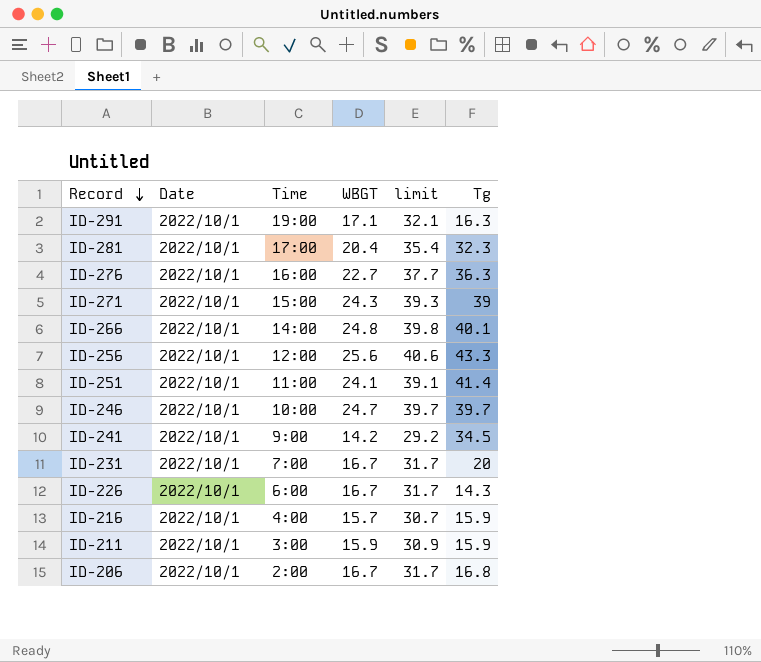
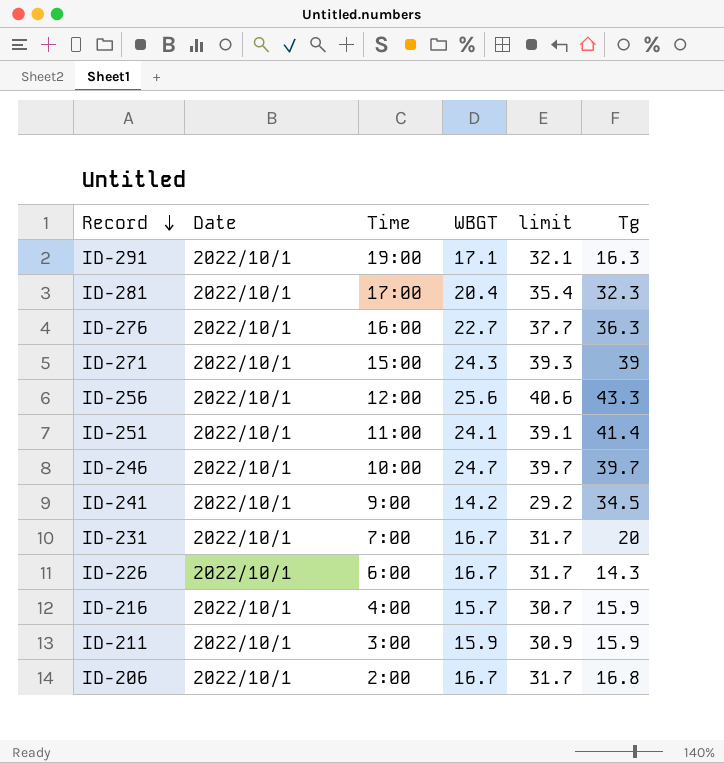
row ID-266: 2022/10/1 | 14:00 | 24.8 | 39.8 | 40.1 -> none

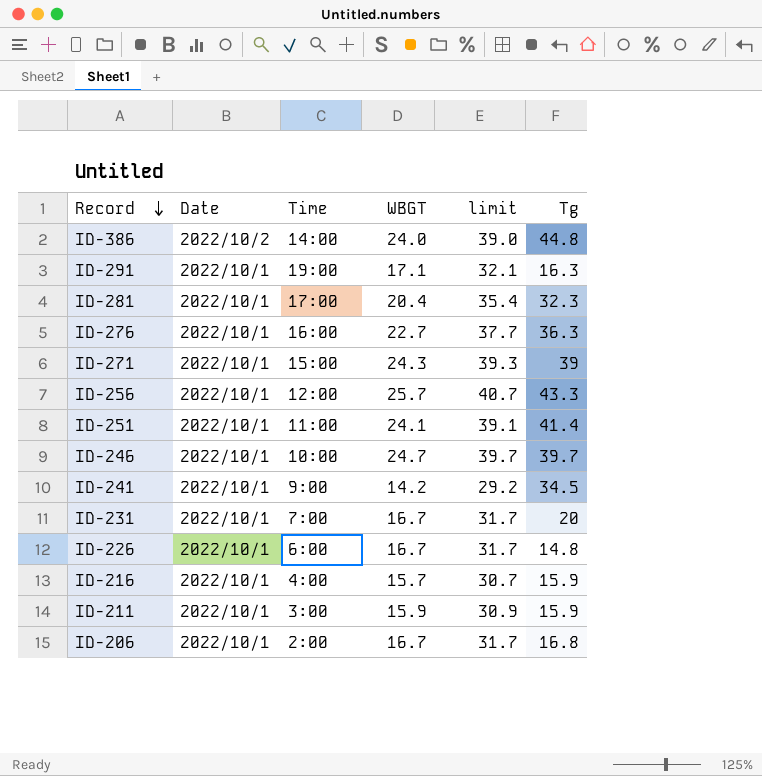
row ID-386: none -> 2022/10/2 | 14:00 | 24.0 | 39.0 | 44.8
ID-256 | WBGT: 25.6 -> 25.7
ID-256 | limit: 40.6 -> 40.7
ID-226 | Tg: 14.3 -> 14.8

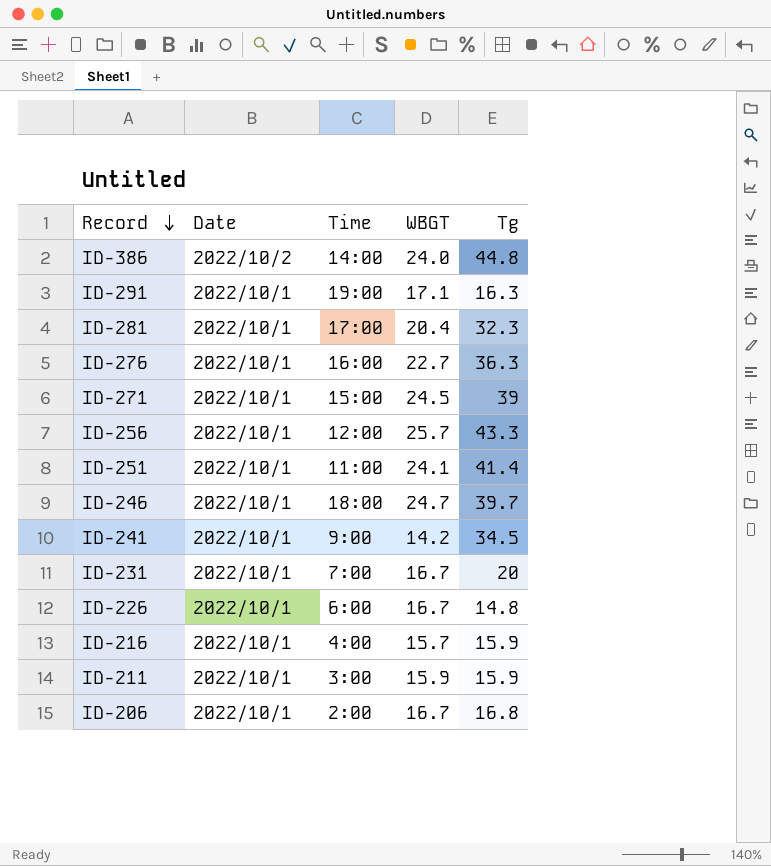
column limit | formula: [WBGT] + 15 -> none
ID-271 | WBGT: 24.3 -> 24.5
ID-246 | Time: 10:00 -> 18:00

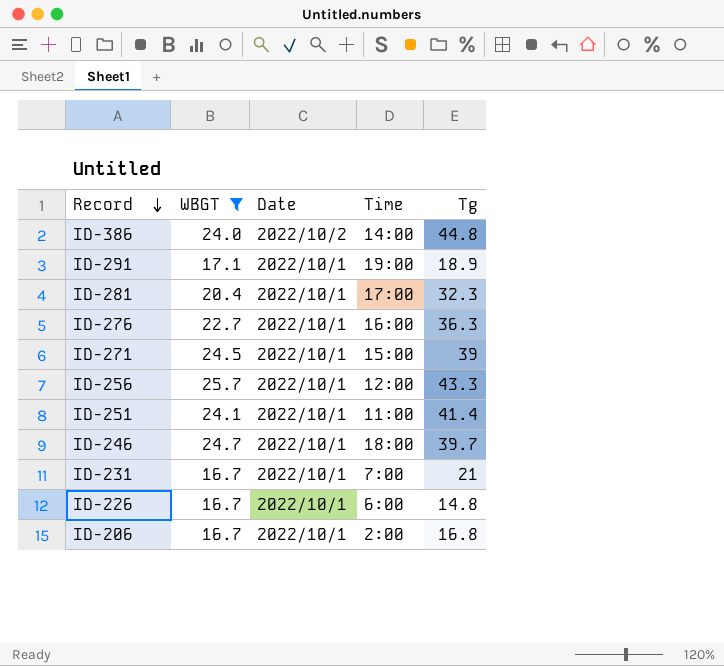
filter: none -> WBGT >= 16.7
column WBGT | position: 4 -> 2
ID-291 | Tg: 16.3 -> 18.9
ID-231 | Tg: 20 -> 21

